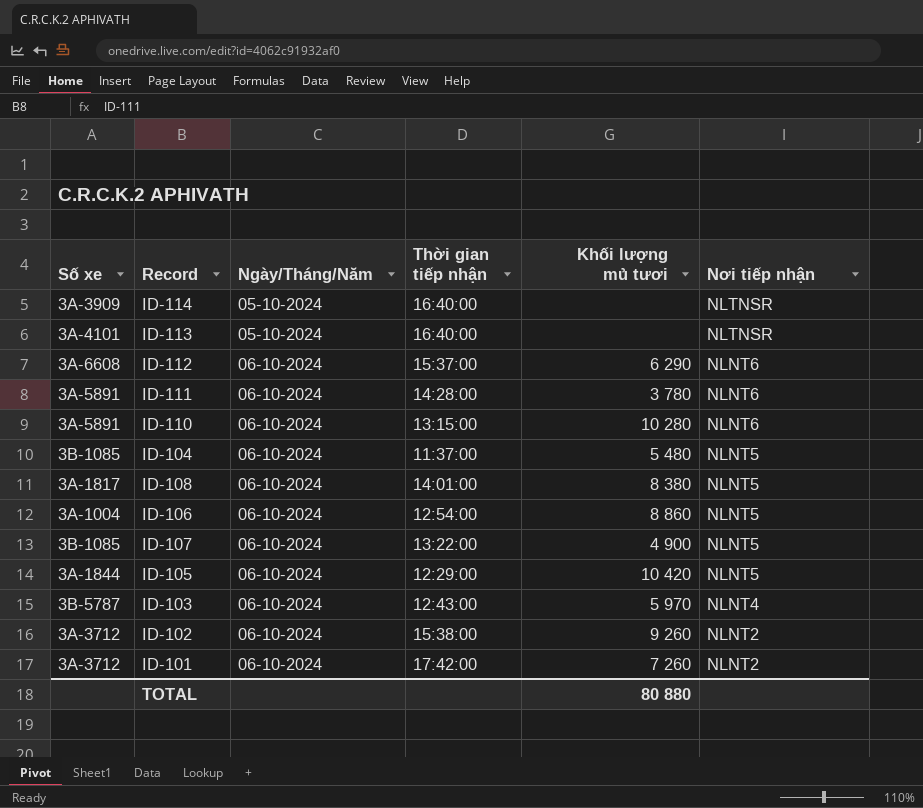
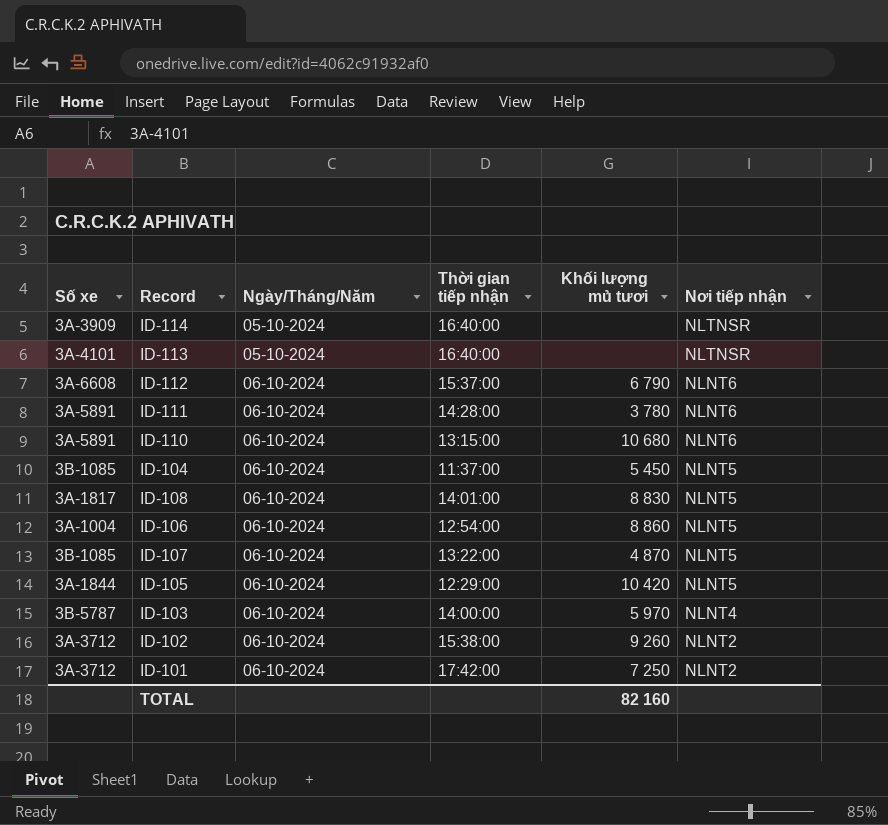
ID-112 | Khối lượng mủ tươi: 6 290 -> 6 790
ID-110 | Khối lượng mủ tươi: 10 280 -> 10 680
ID-104 | Khối lượng mủ tươi: 5 480 -> 5 450
ID-108 | Khối lượng mủ tươi: 8 380 -> 8 830
ID-107 | Khối lượng mủ tươi: 4 900 -> 4 870
ID-103 | Thời gian tiếp nhận: 12:43:00 -> 14:00:00
ID-101 | Khối lượng mủ tươi: 7 260 -> 7 250
TOTAL | Khối lượng mủ tươi: 80 880 -> 82 160

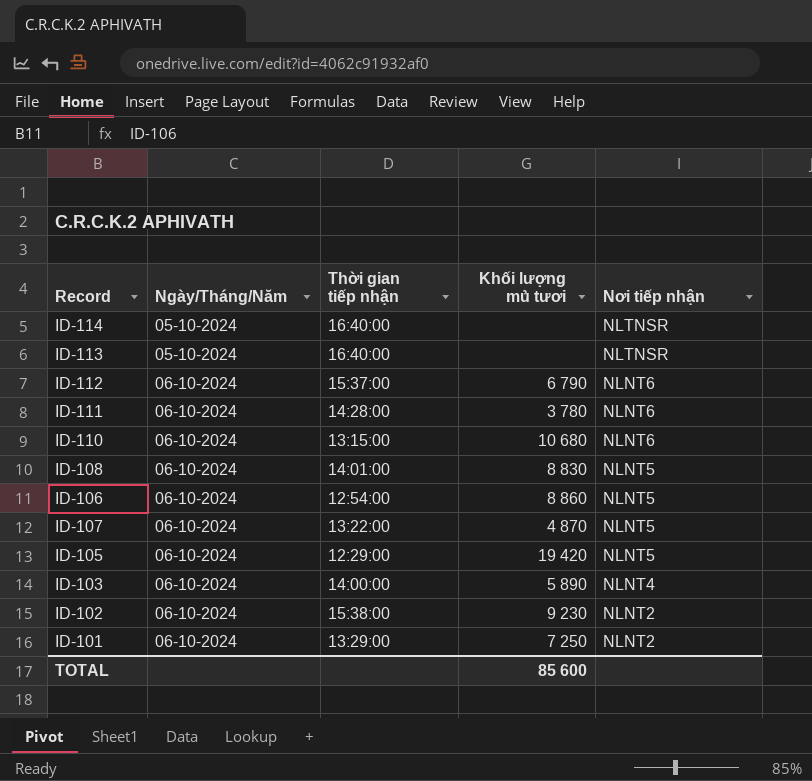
column Số xe | position: 1 -> none
row ID-104: 3B-1085 | 06-10-2024 | 11:37:00 | 5 450 | NLNT5 -> none
ID-105 | Khối lượng mủ tươi: 10 420 -> 19 420
ID-103 | Khối lượng mủ tươi: 5 970 -> 5 890
ID-102 | Khối lượng mủ tươi: 9 260 -> 9 230
ID-101 | Thời gian tiếp nhận: 17:42:00 -> 13:29:00
TOTAL | Khối lượng mủ tươi: 82 160 -> 85 600

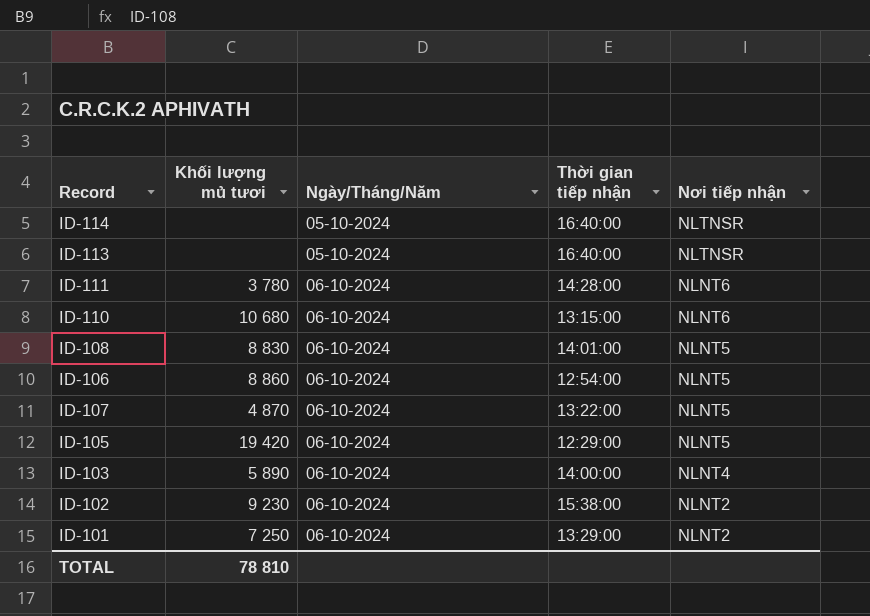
column Khối lượng mủ tươi | position: 4 -> 2
row ID-112: 06-10-2024 | 15:37:00 | 6 790 | NLNT6 -> none
TOTAL | Khối lượng mủ tươi: 85 600 -> 78 810

